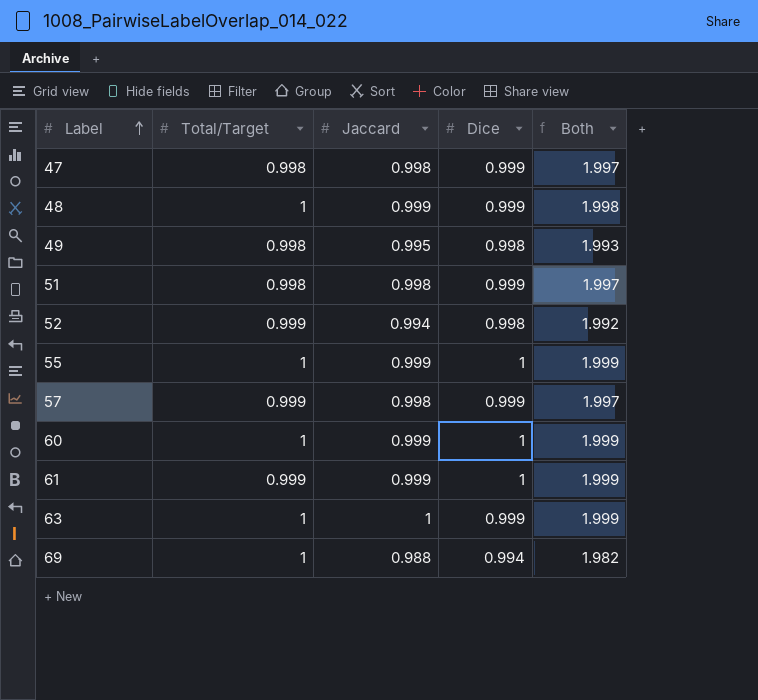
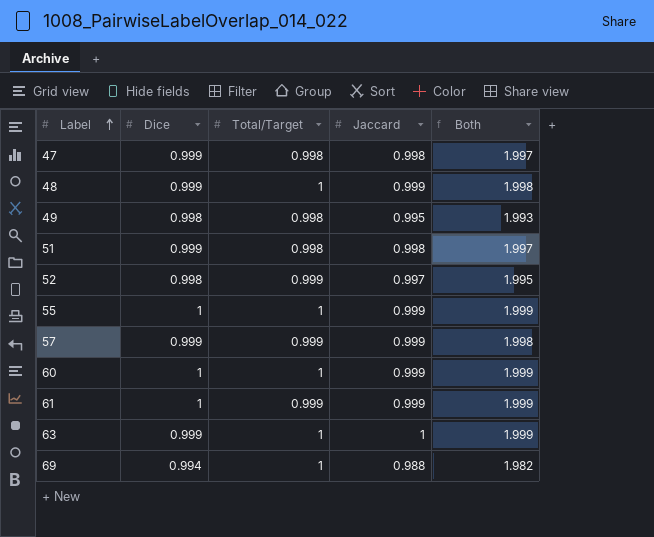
column Dice | position: 4 -> 2
52 | Jaccard: 0.994 -> 0.997
52 | Both: 1.992 -> 1.995
57 | Jaccard: 0.998 -> 0.999
57 | Both: 1.997 -> 1.998

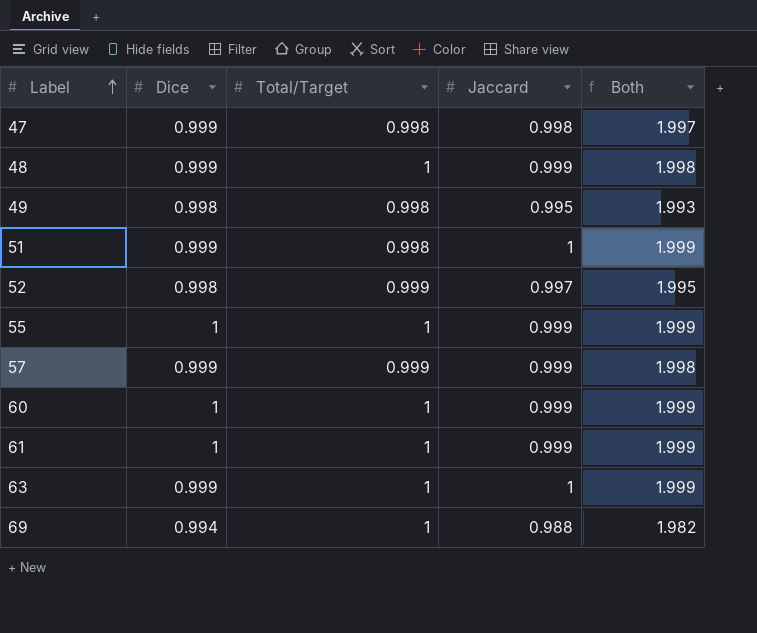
51 | Jaccard: 0.998 -> 1
51 | Both: 1.997 -> 1.999
61 | Total/Target: 0.999 -> 1

